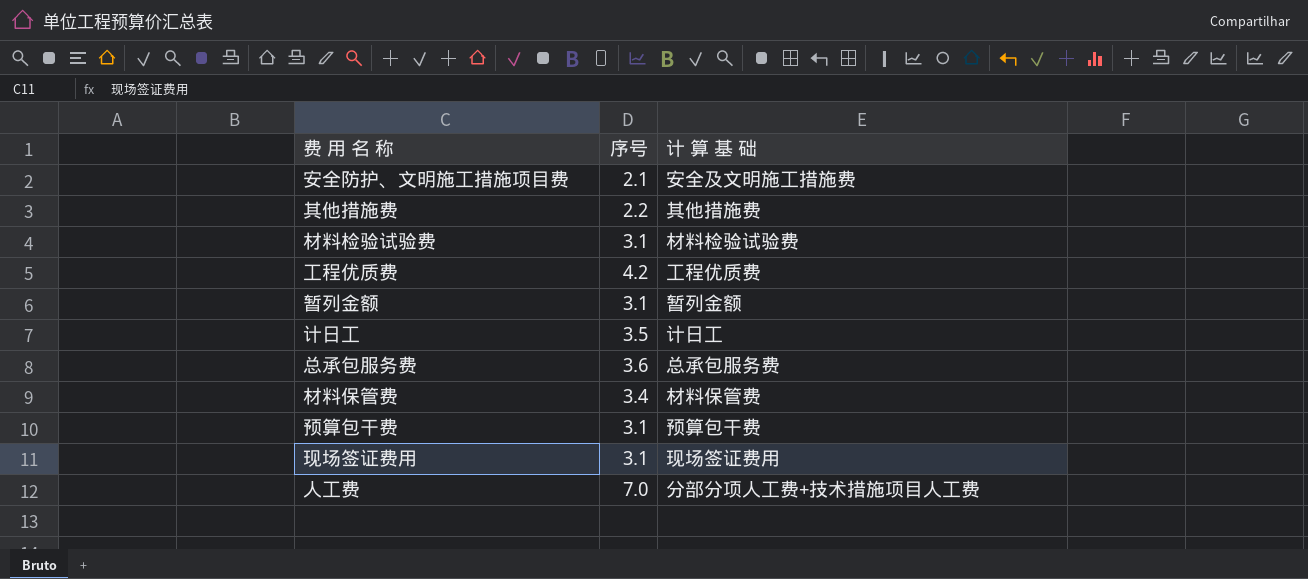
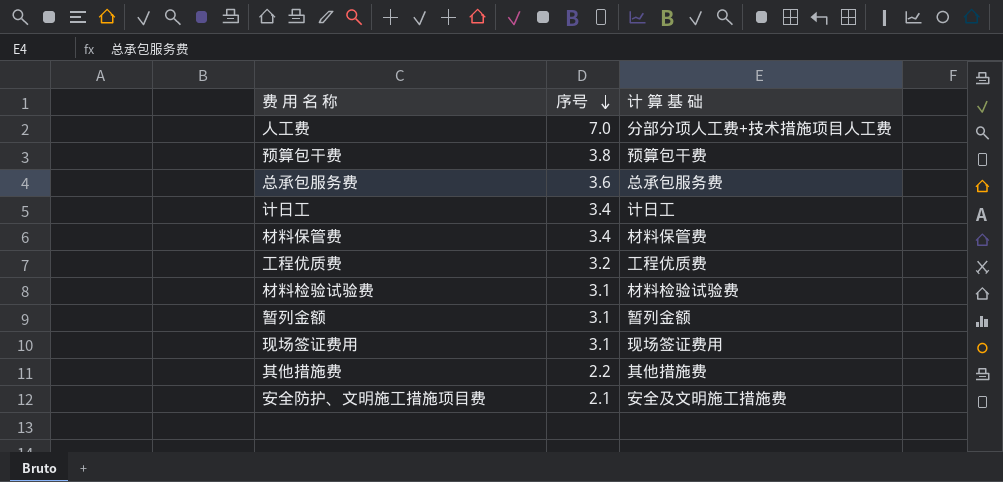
row order: none -> 序号 descending
预算包干费 | 序号: 3.1 -> 3.8
计日工 | 序号: 3.5 -> 3.4
工程优质费 | 序号: 4.2 -> 3.2

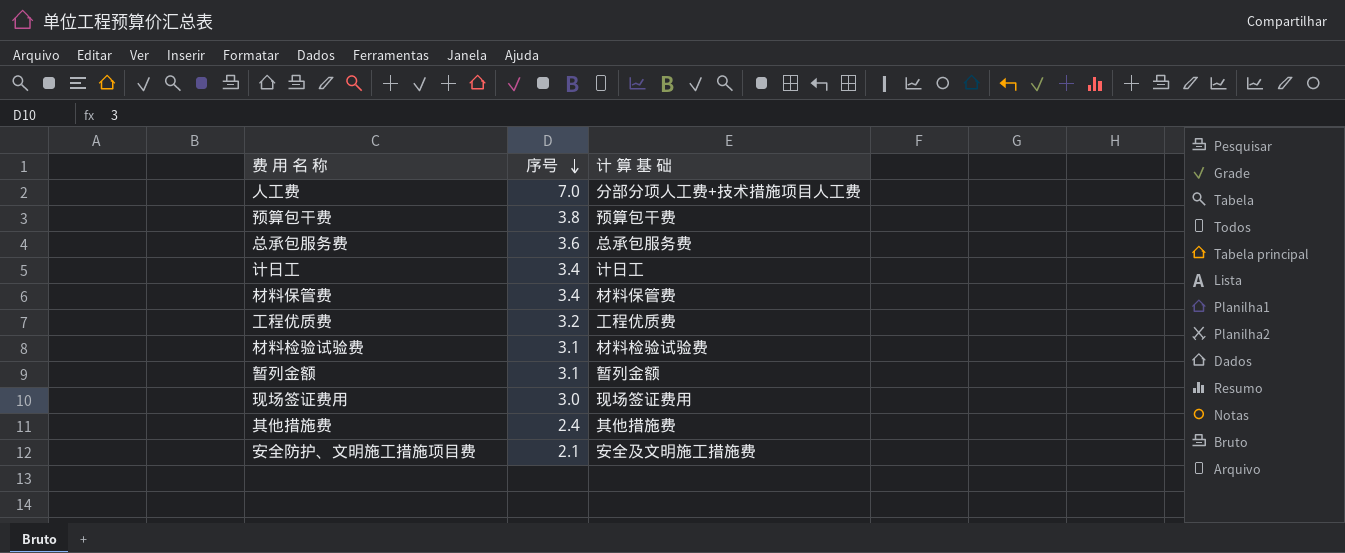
现场签证费用 | 序号: 3.1 -> 3.0
其他措施费 | 序号: 2.2 -> 2.4

